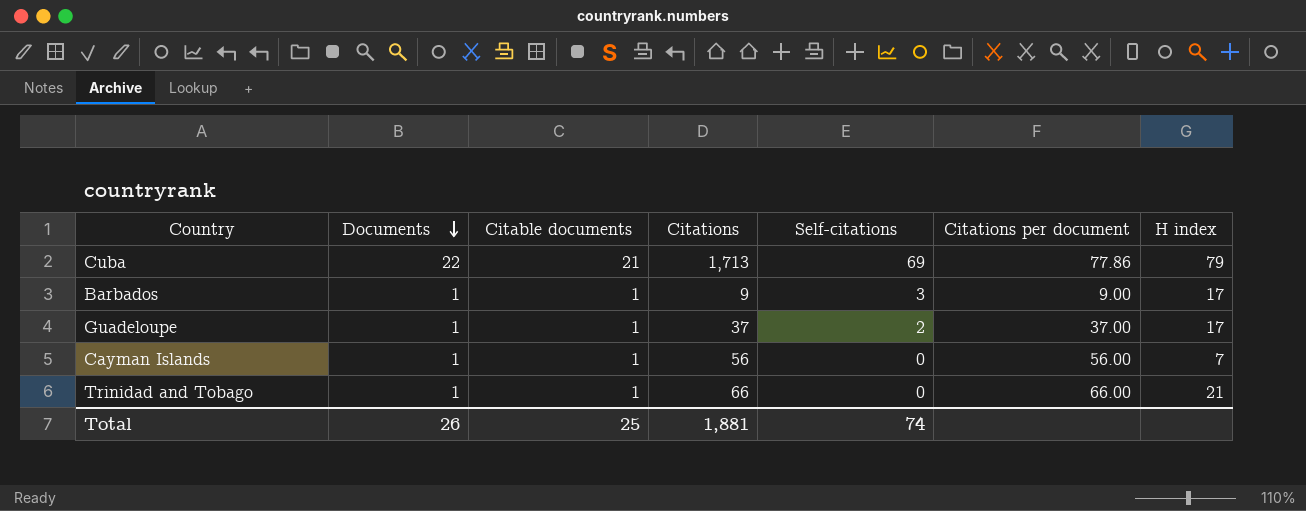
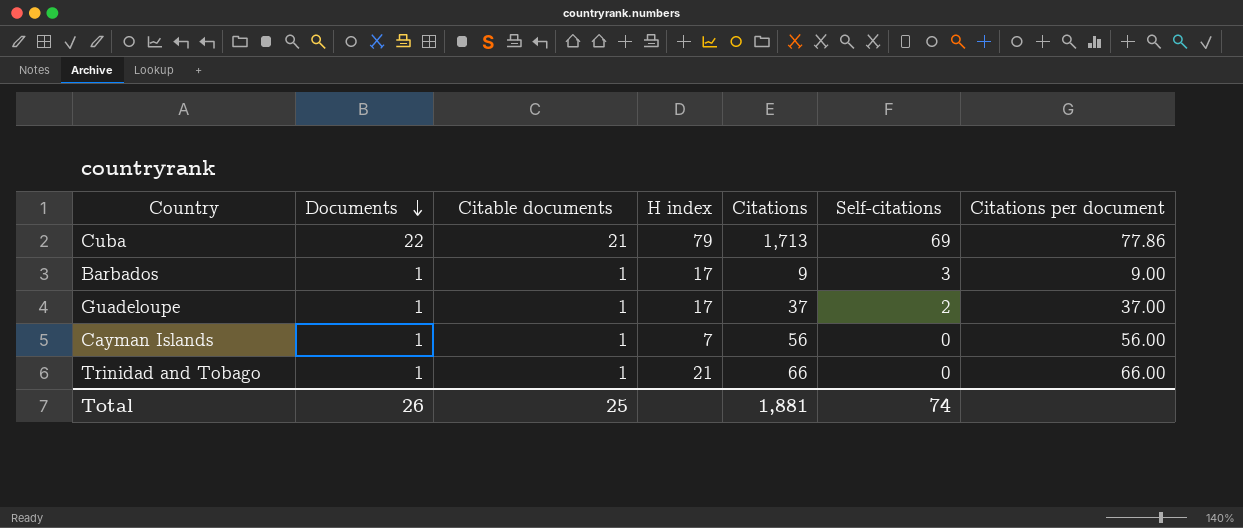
column H index | position: 7 -> 4

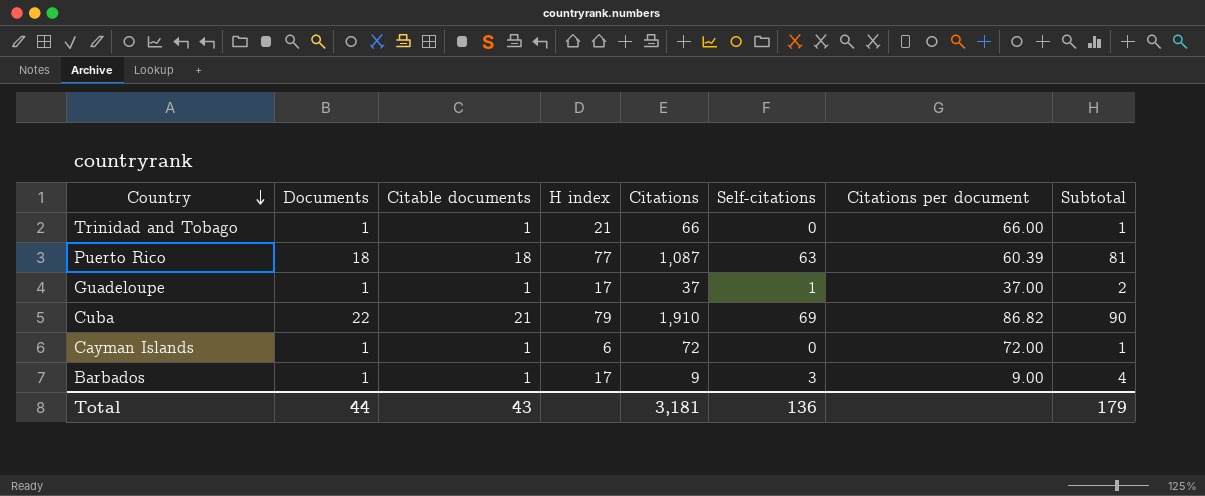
row order: Documents descending -> Country descending
column Subtotal | formula: none -> [Citable documents] + [Self-citations]
row Puerto Rico: none -> 18 | 18 | 77 | 1,087 | 63 | 60.39 | 81
Guadeloupe | Self-citations: 2 -> 1
Cuba | Citations: 1,713 -> 1,910
Cuba | Citations per document: 77.86 -> 86.82
Cayman Islands | H index: 7 -> 6
Cayman Islands | Citations: 56 -> 72
Cayman Islands | Citations per document: 56.00 -> 72.00
Total | Documents: 26 -> 44
Total | Citable documents: 25 -> 43
Total | Citations: 1,881 -> 3,181
Total | Self-citations: 74 -> 136

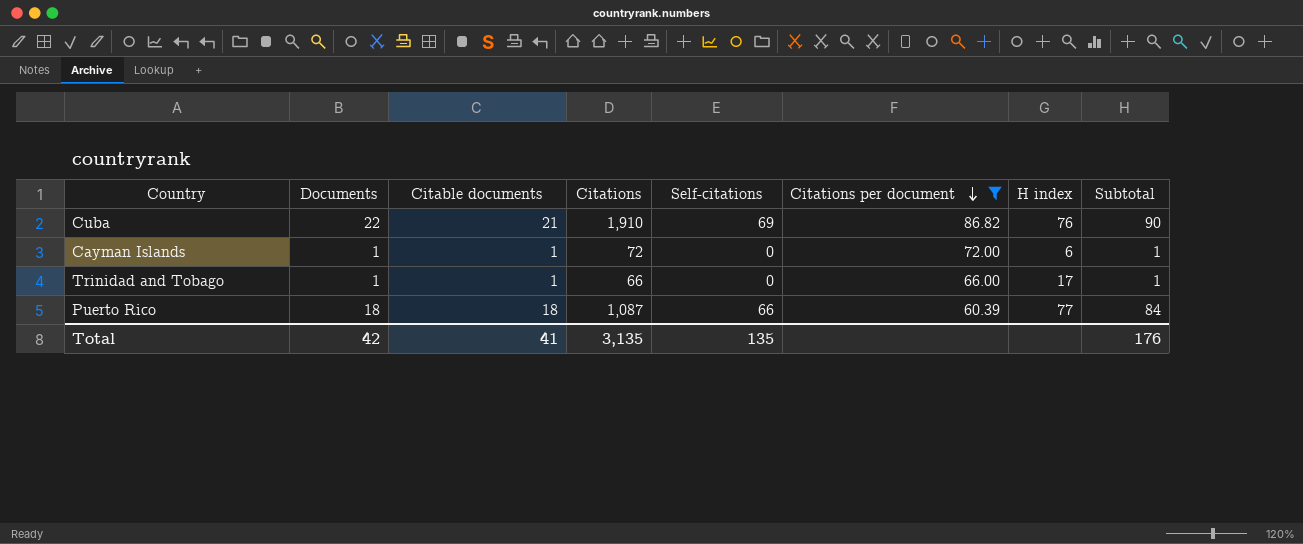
filter: none -> Citations per document >= 60.39
row order: Country descending -> Citations per document descending
column H index | position: 4 -> 7
Cuba | H index: 79 -> 76
Trinidad and Tobago | H index: 21 -> 17
Puerto Rico | Self-citations: 63 -> 66
Puerto Rico | Subtotal: 81 -> 84
Total | Documents: 44 -> 42
Total | Citable documents: 43 -> 41
Total | Citations: 3,181 -> 3,135
Total | Self-citations: 136 -> 135
Total | Subtotal: 179 -> 176

